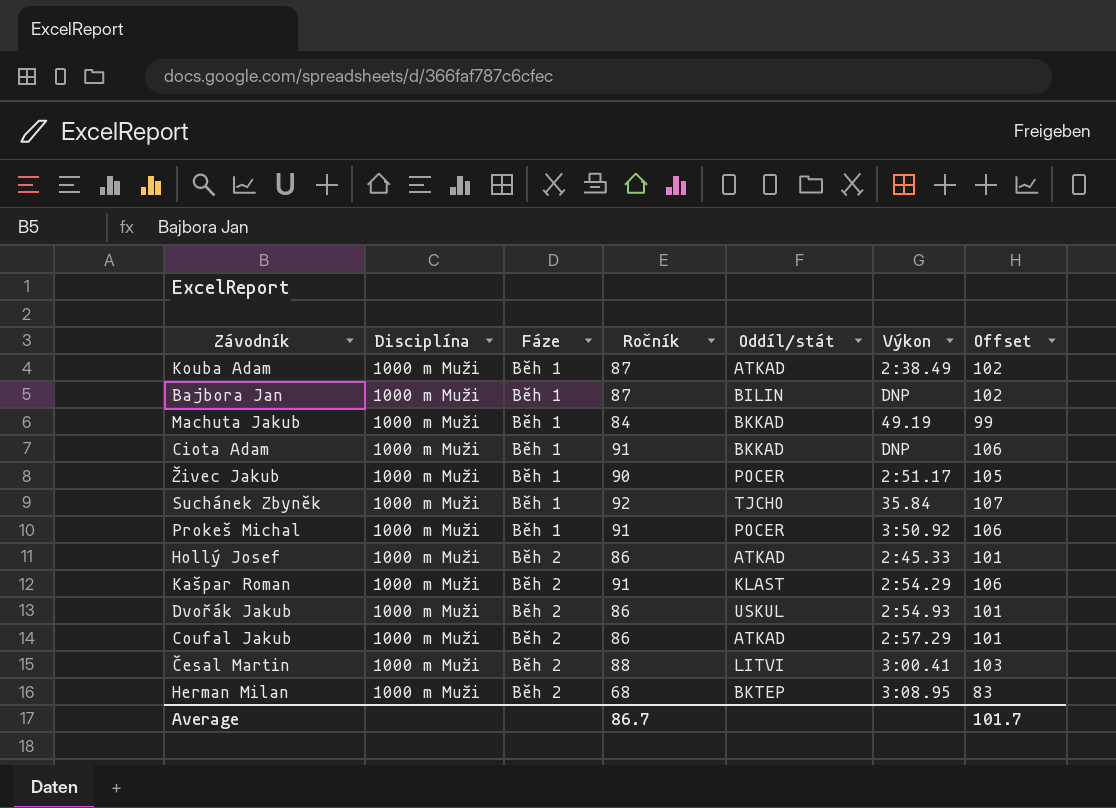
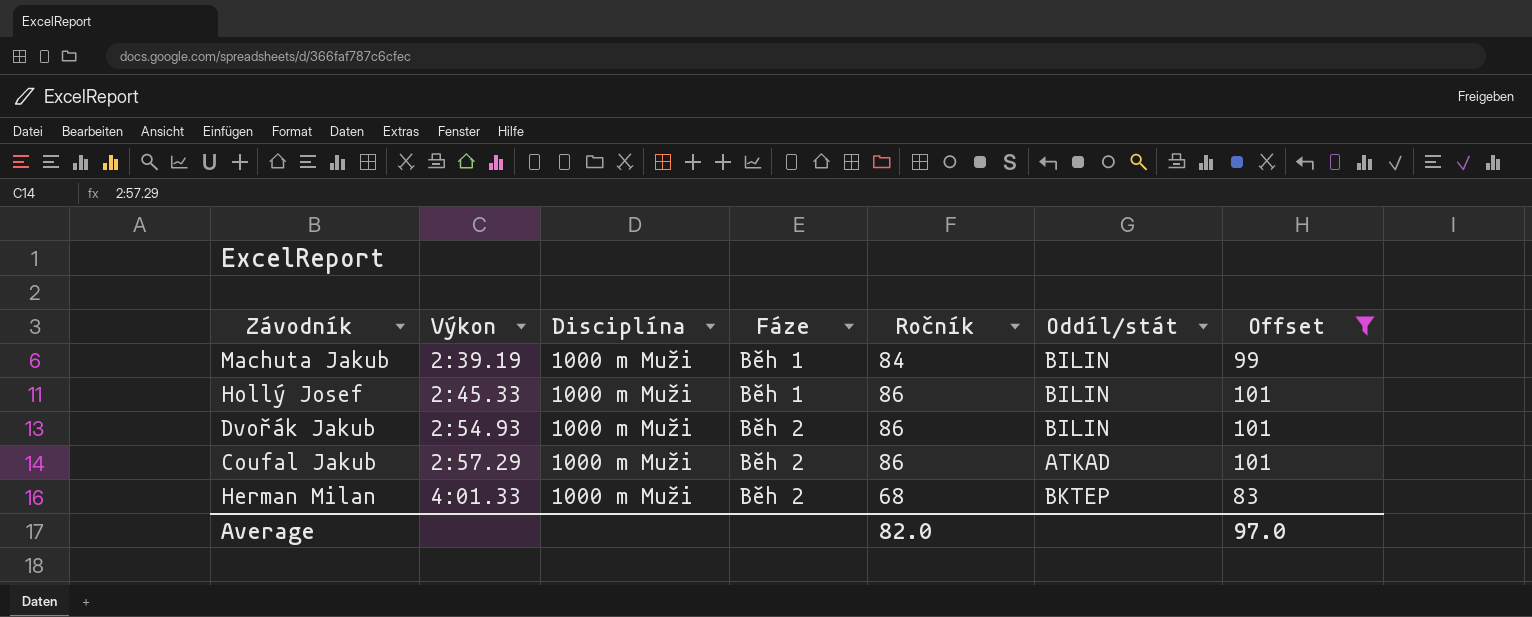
filter: none -> Offset <= 101
column Výkon | position: 6 -> 2
Machuta Jakub | Výkon: 49.19 -> 2:39.19
Machuta Jakub | Oddíl/stát: BKKAD -> BILIN
Hollý Josef | Fáze: Běh 2 -> Běh 1
Hollý Josef | Oddíl/stát: ATKAD -> BILIN
Dvořák Jakub | Oddíl/stát: USKUL -> BILIN
Herman Milan | Výkon: 3:08.95 -> 4:01.33
Average | Ročník: 86.7 -> 82.0
Average | Offset: 101.7 -> 97.0

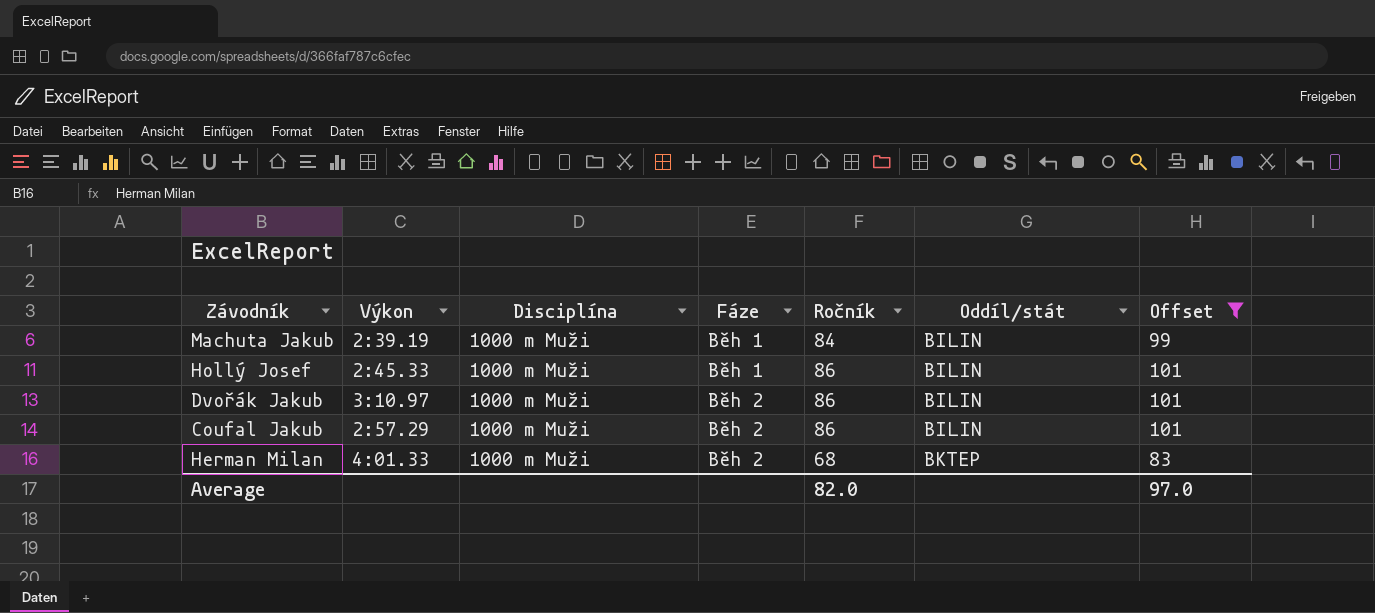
Dvořák Jakub | Výkon: 2:54.93 -> 3:10.97
Coufal Jakub | Oddíl/stát: ATKAD -> BILIN

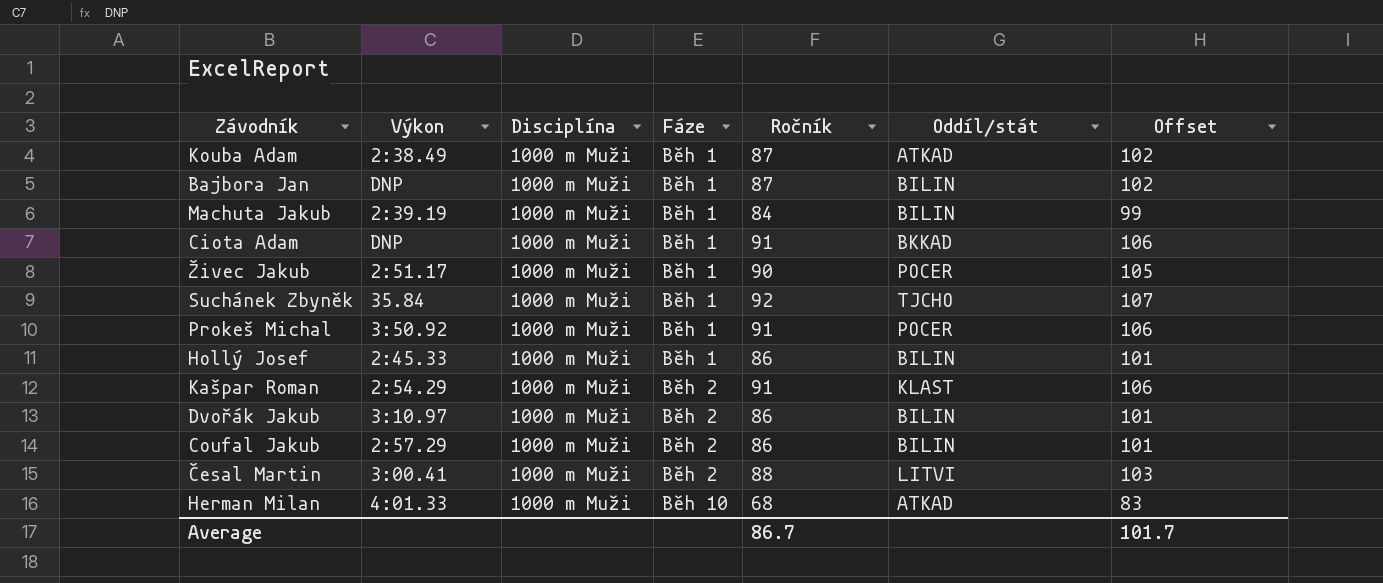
filter: Offset <= 101 -> none
Herman Milan | Fáze: Běh 2 -> Běh 10
Herman Milan | Oddíl/stát: BKTEP -> ATKAD
Average | Ročník: 82.0 -> 86.7
Average | Offset: 97.0 -> 101.7

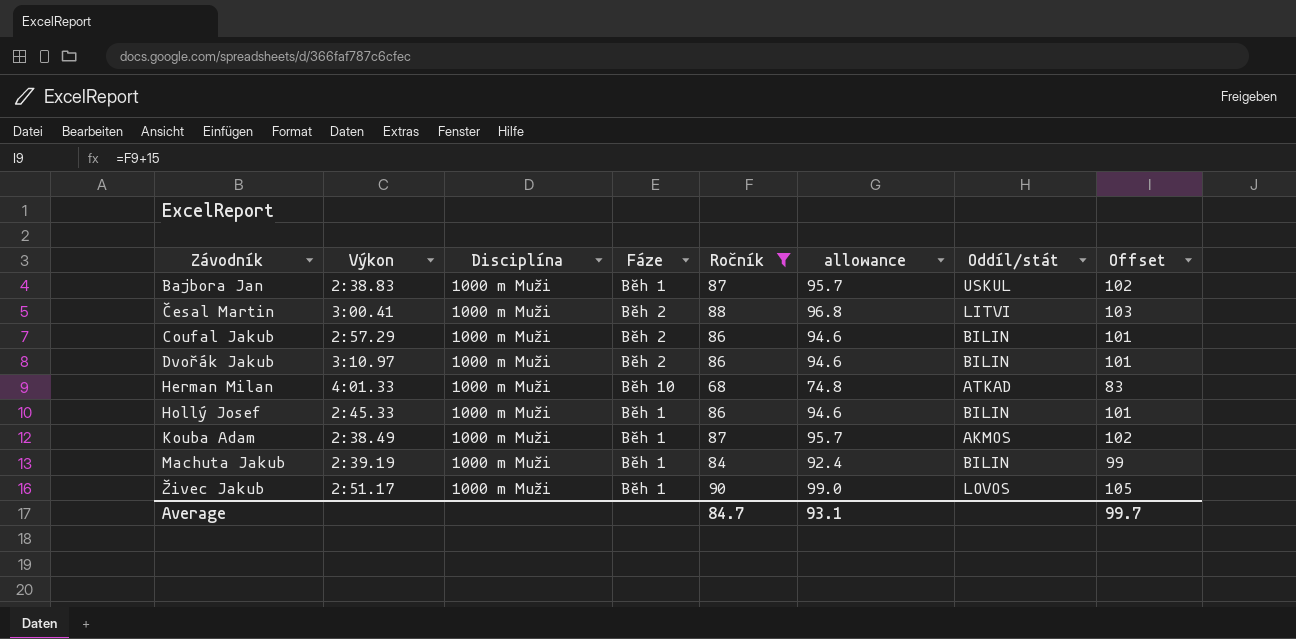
filter: none -> Ročník <= 90
row order: Fáze ascending -> Závodník ascending
column allowance | formula: none -> [Ročník] * 1.1
Bajbora Jan | Výkon: DNP -> 2:38.83
Bajbora Jan | Oddíl/stát: BILIN -> USKUL
Kouba Adam | Oddíl/stát: ATKAD -> AKMOS
Živec Jakub | Oddíl/stát: POCER -> LOVOS
Average | Ročník: 86.7 -> 84.7
Average | Offset: 101.7 -> 99.7

